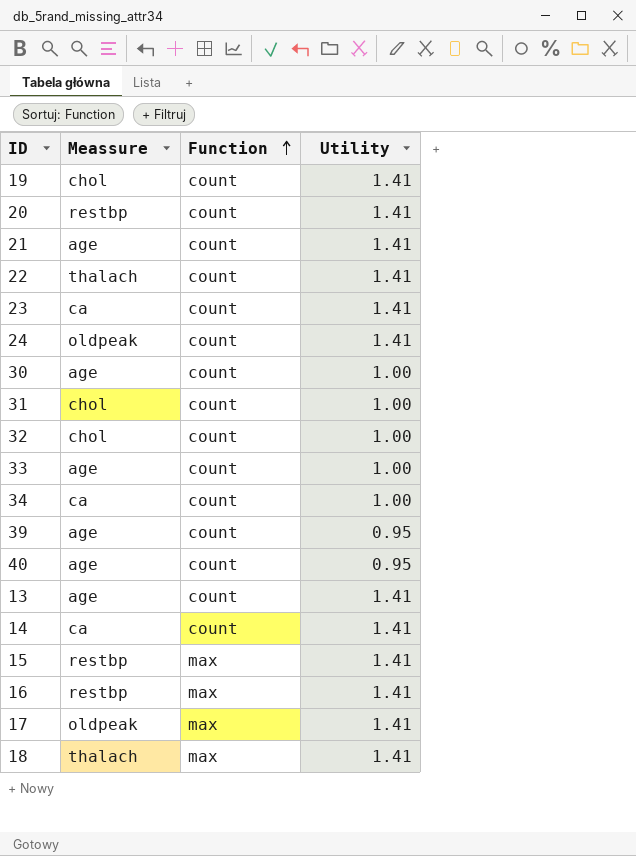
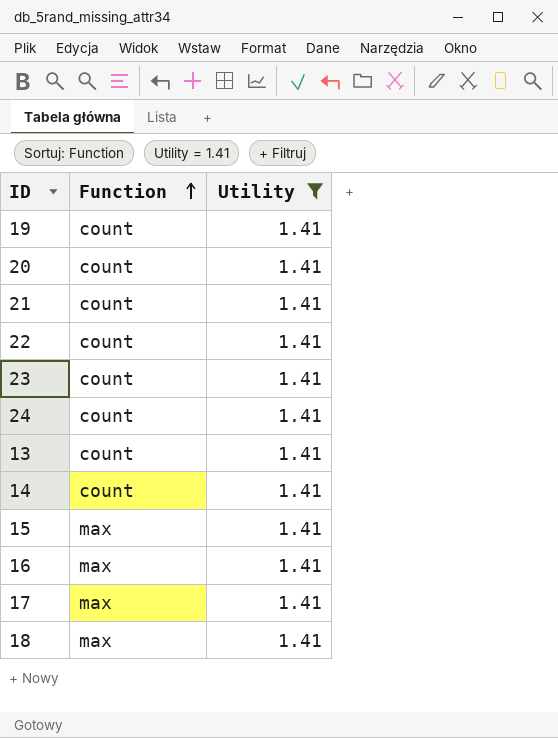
filter: none -> Utility = 1.41
column Meassure | position: 2 -> none

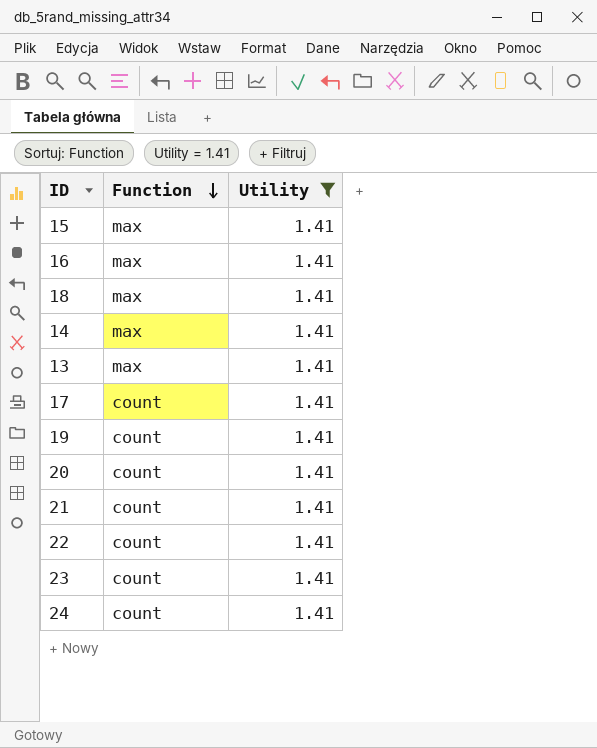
row order: Function ascending -> Function descending
14 | Function: count -> max
13 | Function: count -> max
17 | Function: max -> count

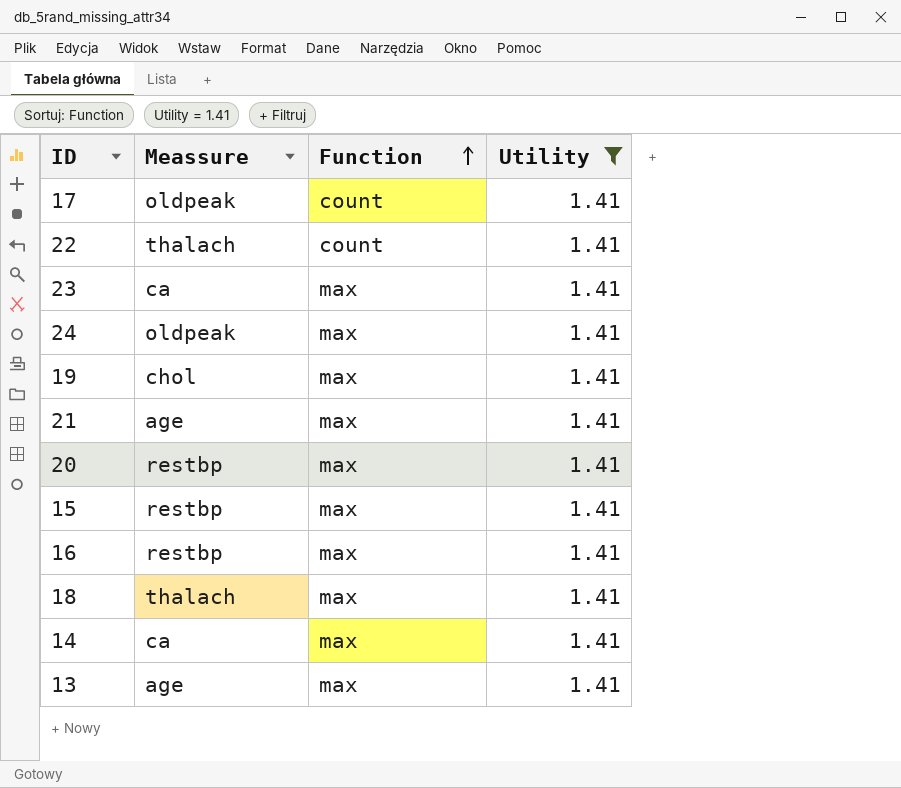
row order: Function descending -> Function ascending
column Meassure | position: none -> 2
23 | Function: count -> max
24 | Function: count -> max
19 | Function: count -> max
21 | Function: count -> max
20 | Function: count -> max

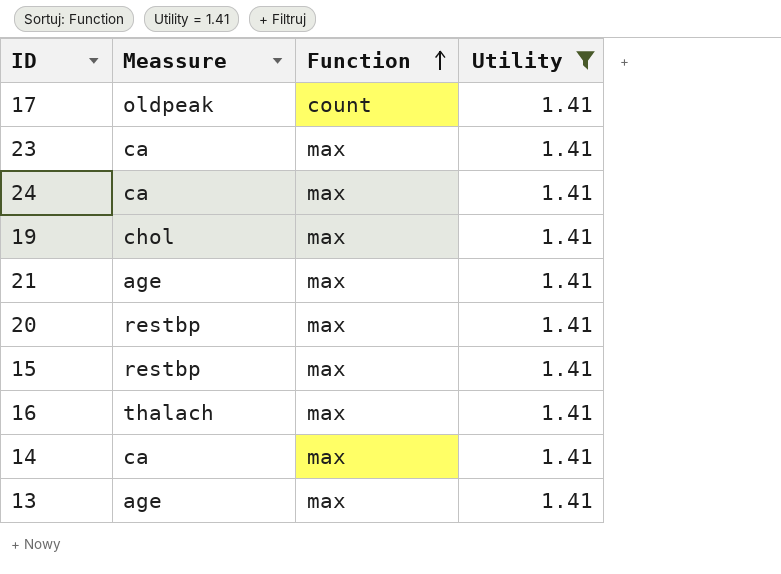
row 22: thalach | count | 1.41 -> none
row 18: thalach | max | 1.41 -> none
24 | Meassure: oldpeak -> ca
16 | Meassure: restbp -> thalach

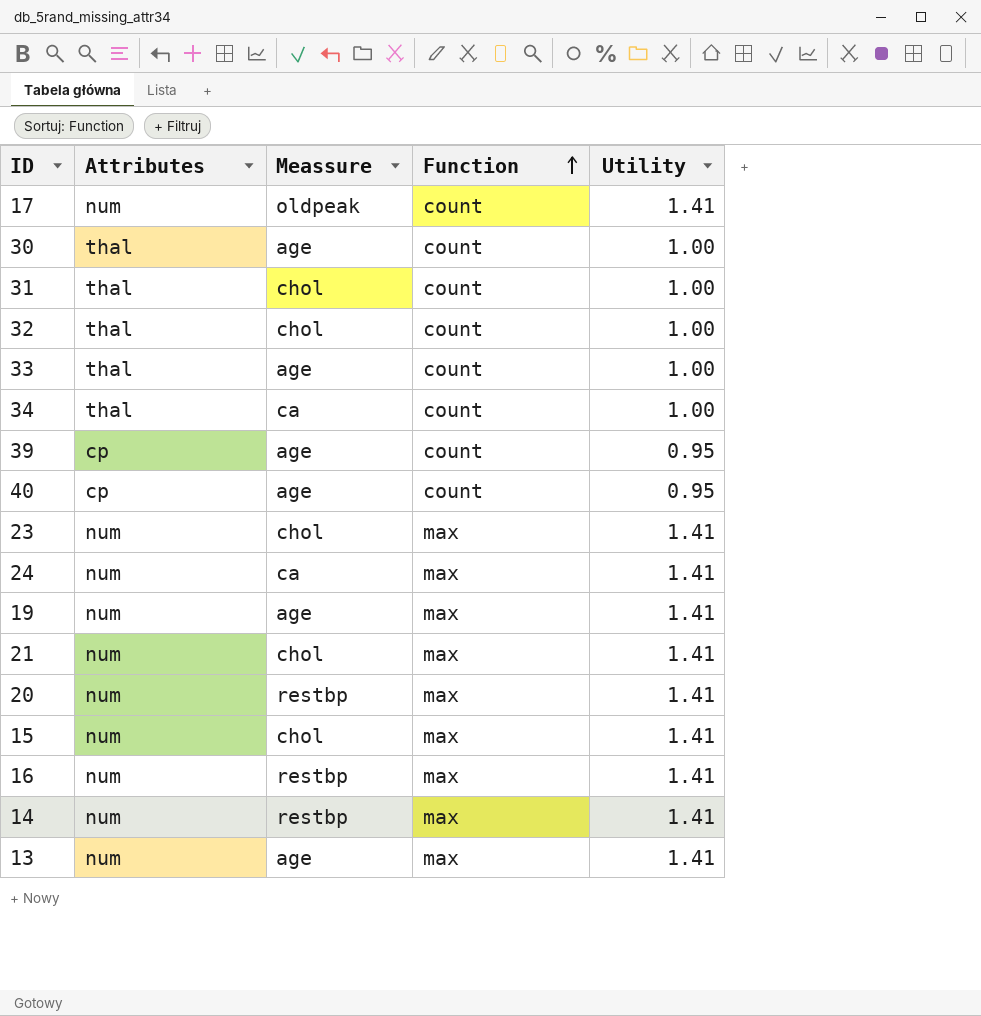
filter: Utility = 1.41 -> none
column Attributes | position: none -> 2
23 | Meassure: ca -> chol
19 | Meassure: chol -> age
21 | Meassure: age -> chol
15 | Meassure: restbp -> chol
16 | Meassure: thalach -> restbp
14 | Meassure: ca -> restbp

